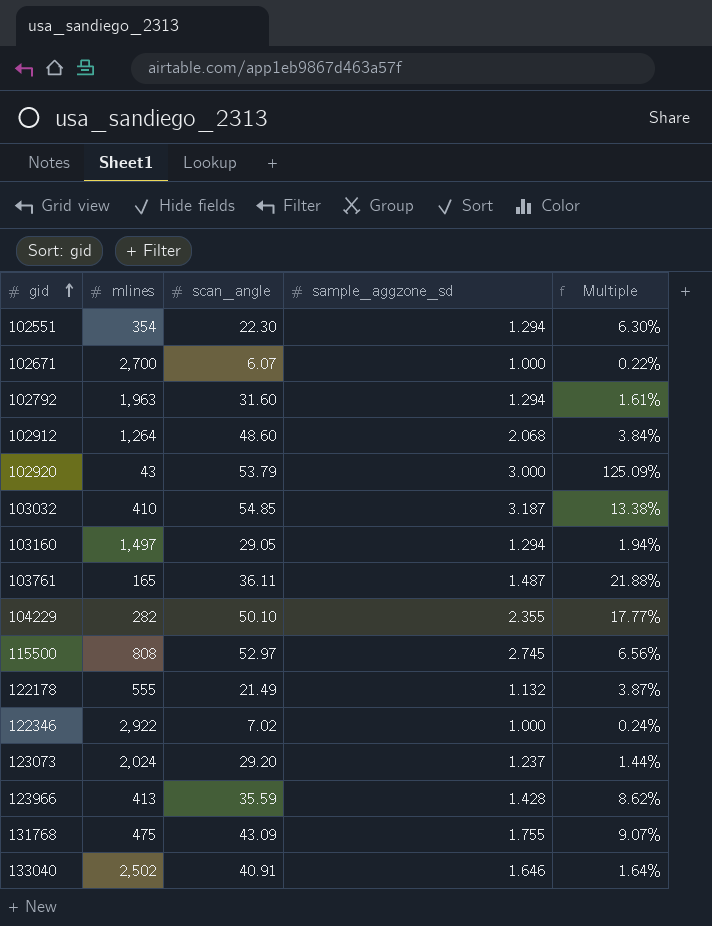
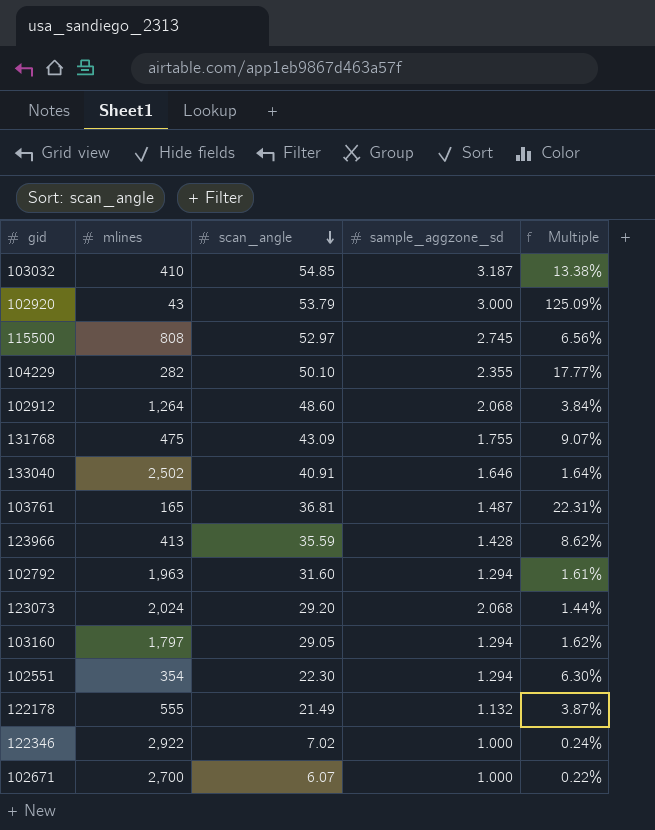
row order: gid ascending -> scan_angle descending
103761 | scan_angle: 36.11 -> 36.81
103761 | Multiple: 21.88% -> 22.31%
123073 | sample_aggzone_sd: 1.237 -> 2.068
103160 | mlines: 1,497 -> 1,797
103160 | Multiple: 1.94% -> 1.62%

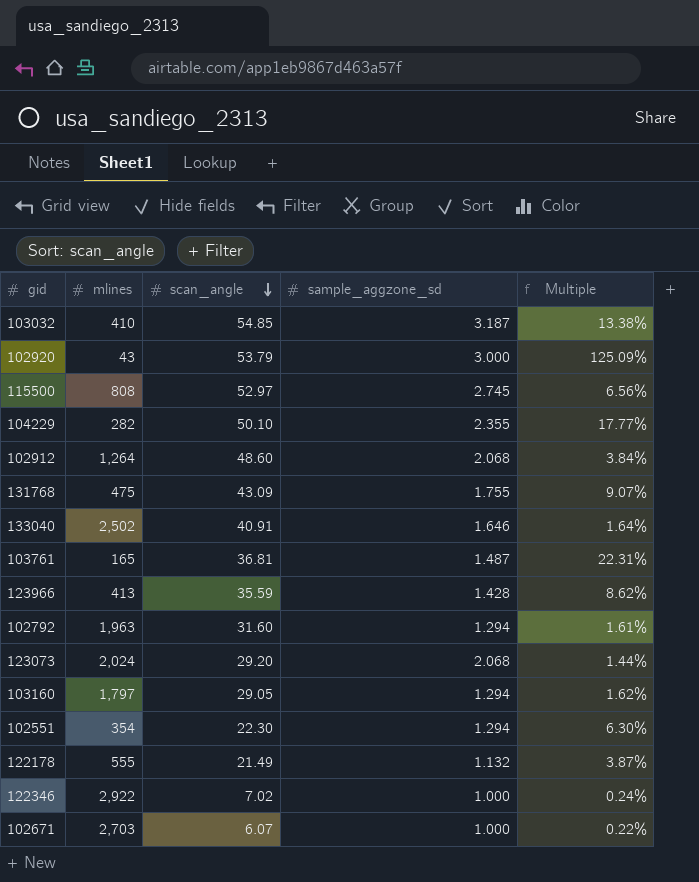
102671 | mlines: 2,700 -> 2,703

